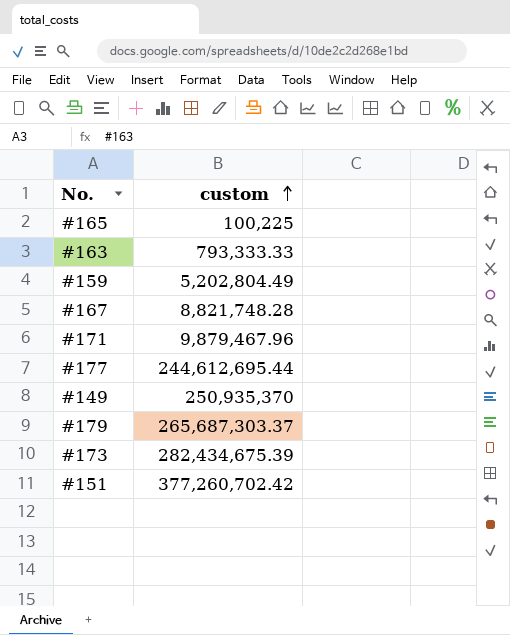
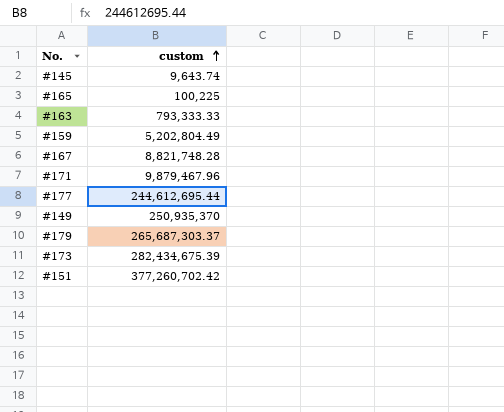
row #145: none -> 9,643.74

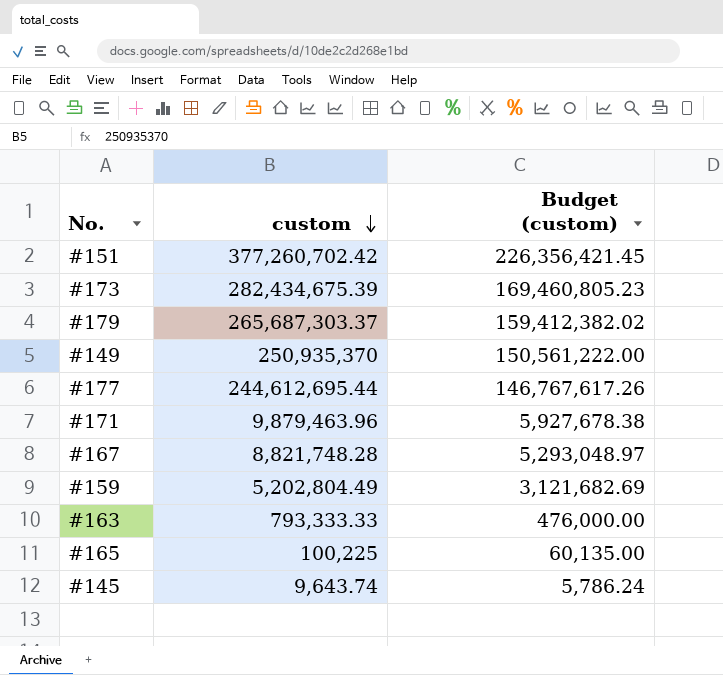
row order: custom ascending -> custom descending
column Budget (custom) | formula: none -> [custom] * 0.6
#171 | custom: 9,879,467.96 -> 9,879,463.96

